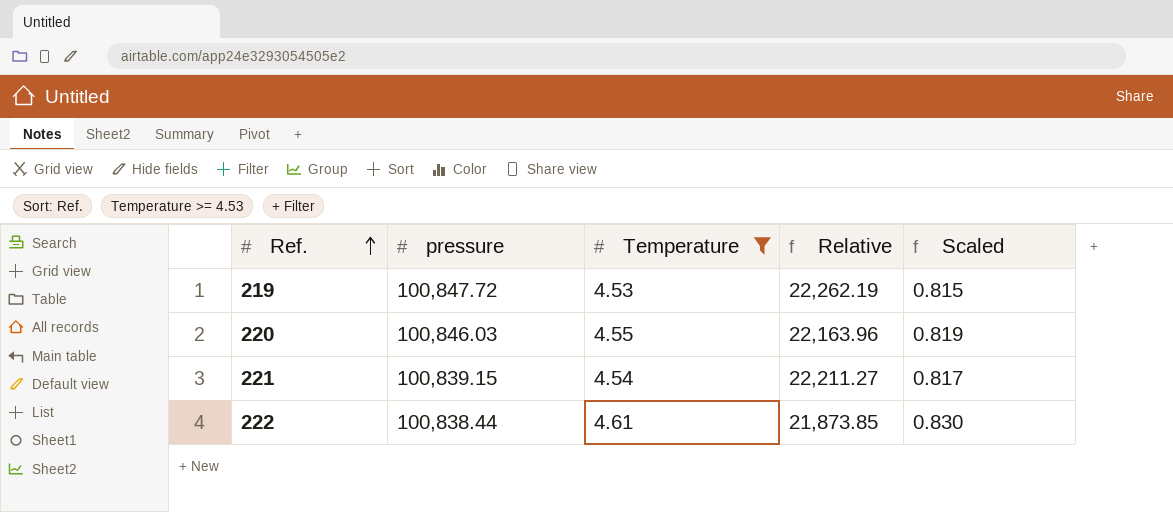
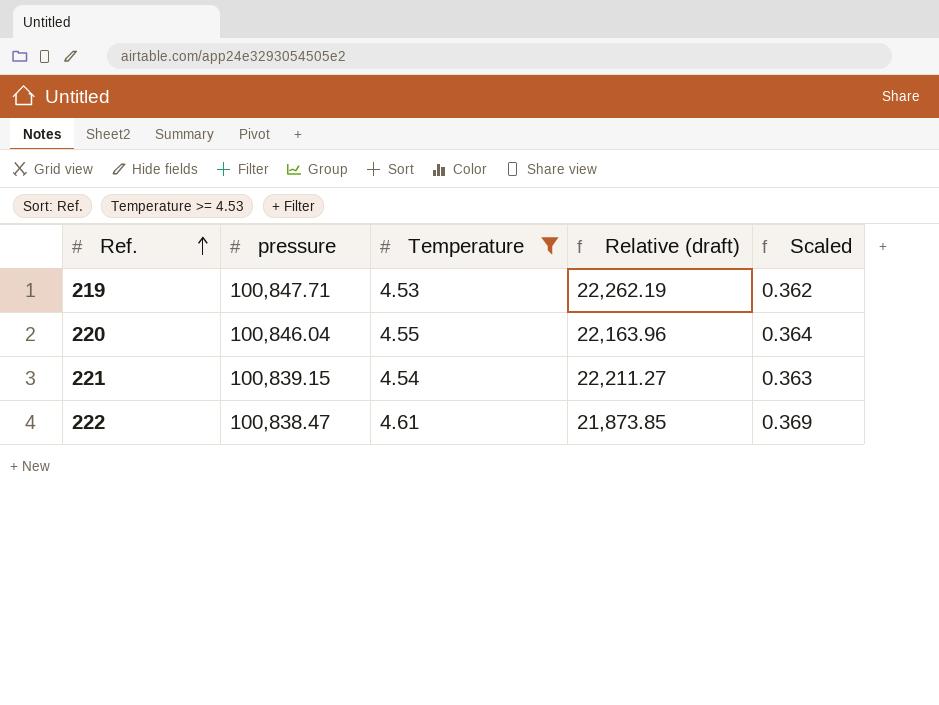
column name: Relative -> Relative (draft)
column Scaled | formula: [Temperature] * 0.18 -> [Temperature] * 0.08
219 | pressure: 100,847.72 -> 100,847.71
220 | pressure: 100,846.03 -> 100,846.04
222 | pressure: 100,838.44 -> 100,838.47

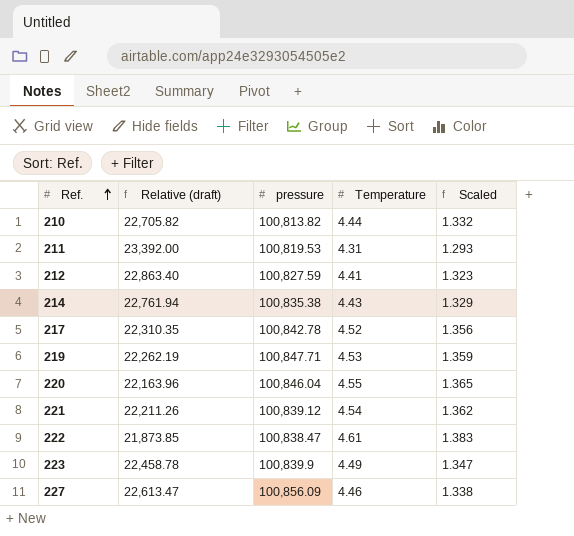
filter: Temperature >= 4.53 -> none
column Relative (draft) | position: 4 -> 2
column Scaled | formula: [Temperature] * 0.08 -> [Temperature] * 0.3
221 | Relative (draft): 22,211.27 -> 22,211.26
221 | pressure: 100,839.15 -> 100,839.12

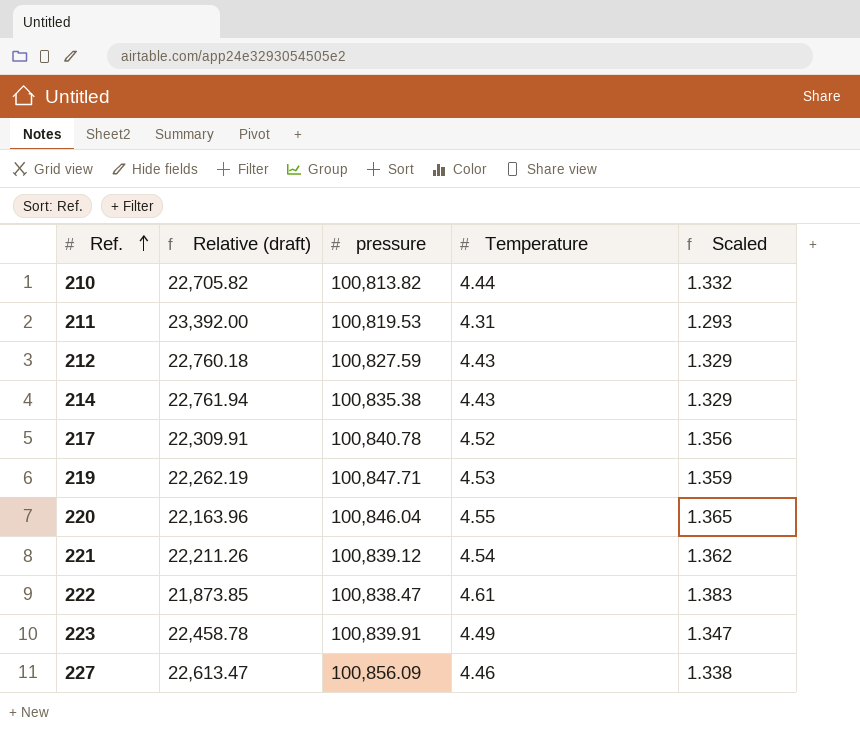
212 | Relative (draft): 22,863.40 -> 22,760.18
212 | Temperature: 4.41 -> 4.43
212 | Scaled: 1.323 -> 1.329
217 | Relative (draft): 22,310.35 -> 22,309.91
217 | pressure: 100,842.78 -> 100,840.78
223 | pressure: 100,839.9 -> 100,839.91

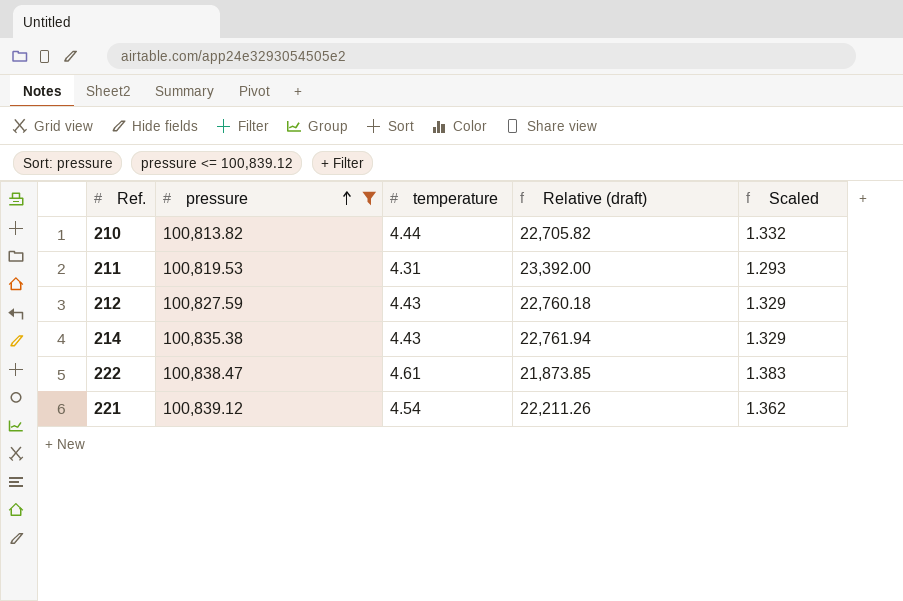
filter: none -> pressure <= 100,839.12
row order: Ref. ascending -> pressure ascending
column name: Temperature -> temperature
column Relative (draft) | position: 2 -> 4

